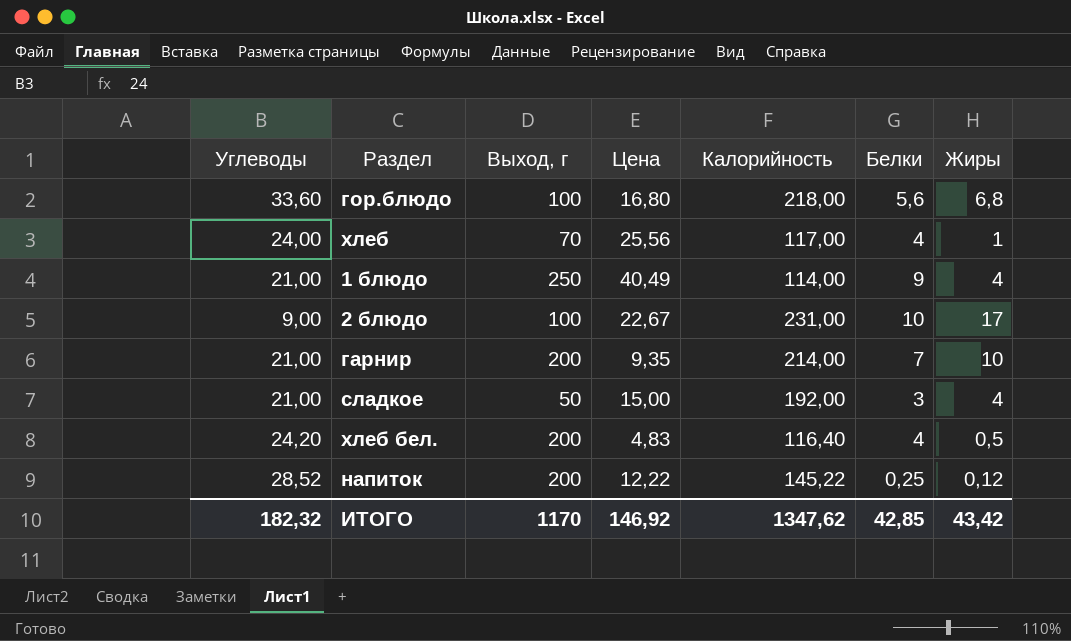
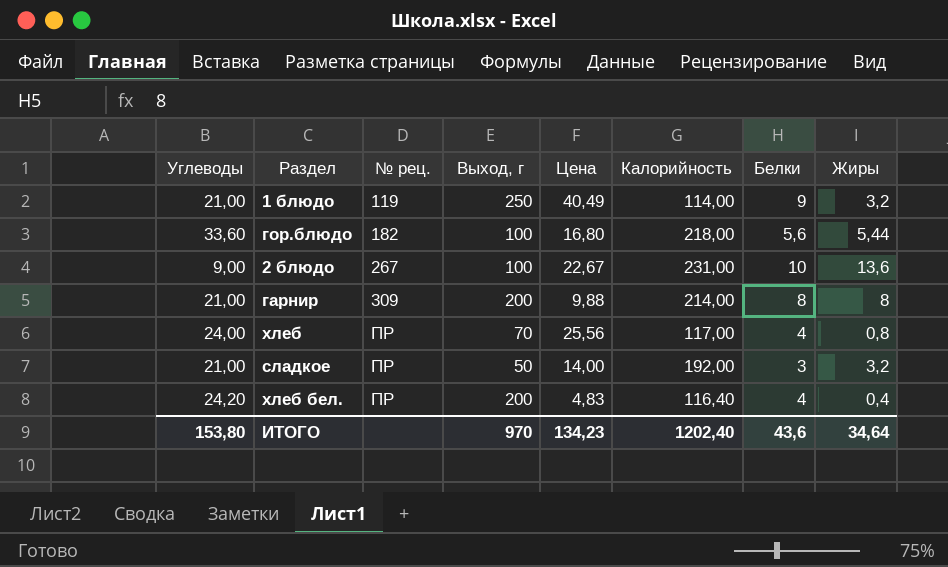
row order: none -> № рец. ascending
column № рец. | position: none -> 3
row напиток: 28,52 | 200 | 12,22 | 145,22 | 0,25 | 0,12 -> none
1 блюдо | Жиры: 4 -> 3,2
гор.блюдо | Жиры: 6,8 -> 5,44
2 блюдо | Жиры: 17 -> 13,6
гарнир | Цена: 9,35 -> 9,88
гарнир | Белки: 7 -> 8
гарнир | Жиры: 10 -> 8
хлеб | Жиры: 1 -> 0,8
сладкое | Цена: 15,00 -> 14,00
сладкое | Жиры: 4 -> 3,2
хлеб бел. | Жиры: 0,5 -> 0,4
ИТОГО | Углеводы: 182,32 -> 153,80
ИТОГО | Выход, г: 1170 -> 970
ИТОГО | Цена: 146,92 -> 134,23
ИТОГО | Калорийность: 1347,62 -> 1202,40
ИТОГО | Белки: 42,85 -> 43,6
ИТОГО | Жиры: 43,42 -> 34,64

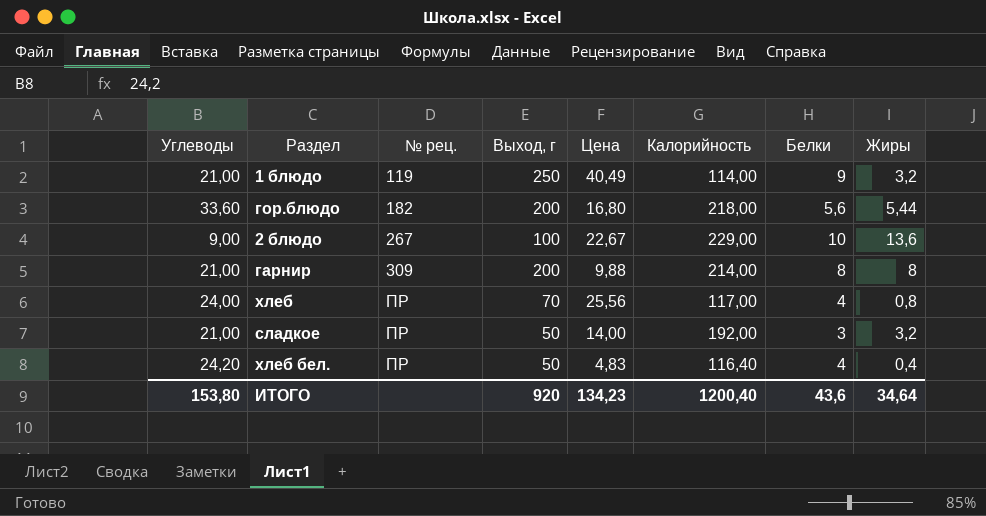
гор.блюдо | Выход, г: 100 -> 200
2 блюдо | Калорийность: 231,00 -> 229,00
хлеб бел. | Выход, г: 200 -> 50
ИТОГО | Выход, г: 970 -> 920
ИТОГО | Калорийность: 1202,40 -> 1200,40

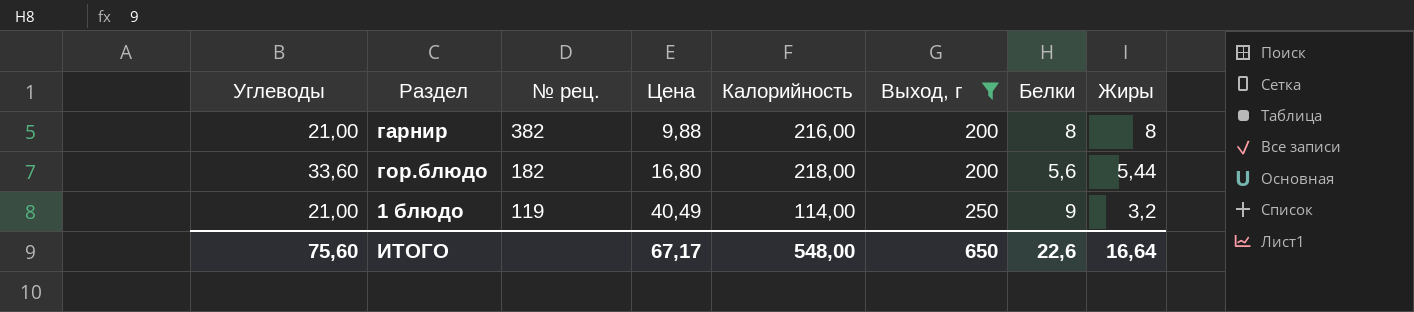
filter: none -> Выход, г >= 200
row order: № рец. ascending -> № рец. descending
column Выход, г | position: 4 -> 6
гарнир | № рец.: 309 -> 382
гарнир | Калорийность: 214,00 -> 216,00
ИТОГО | Углеводы: 153,80 -> 75,60
ИТОГО | Цена: 134,23 -> 67,17
ИТОГО | Калорийность: 1200,40 -> 548,00
ИТОГО | Выход, г: 920 -> 650
ИТОГО | Белки: 43,6 -> 22,6
ИТОГО | Жиры: 34,64 -> 16,64

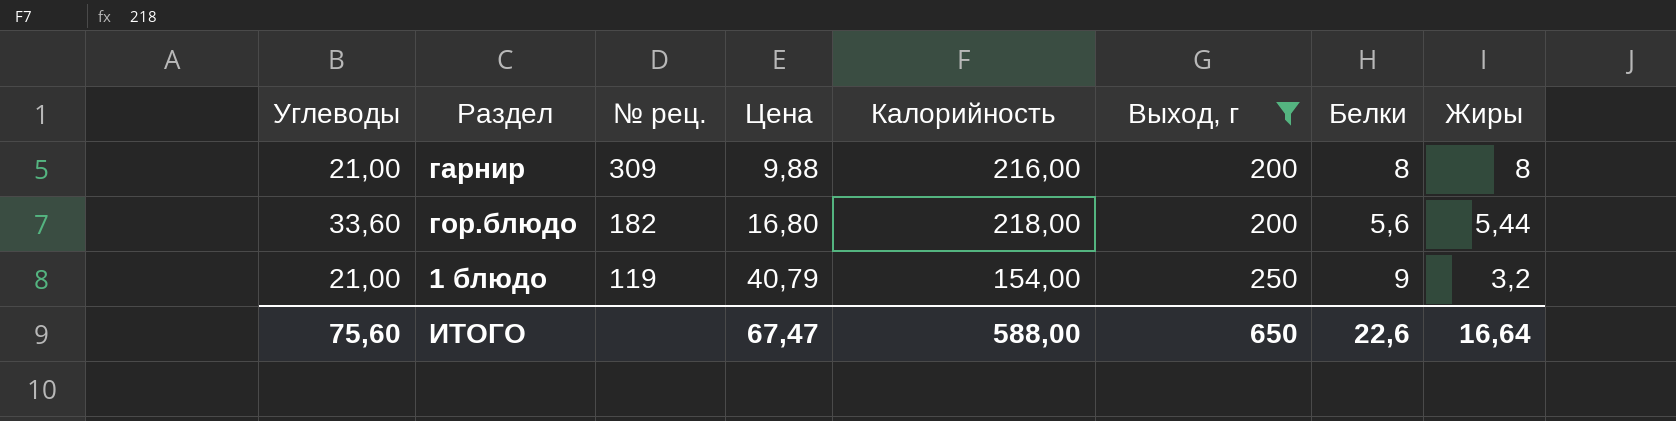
гарнир | № рец.: 382 -> 309
1 блюдо | Цена: 40,49 -> 40,79
1 блюдо | Калорийность: 114,00 -> 154,00
ИТОГО | Цена: 67,17 -> 67,47
ИТОГО | Калорийность: 548,00 -> 588,00

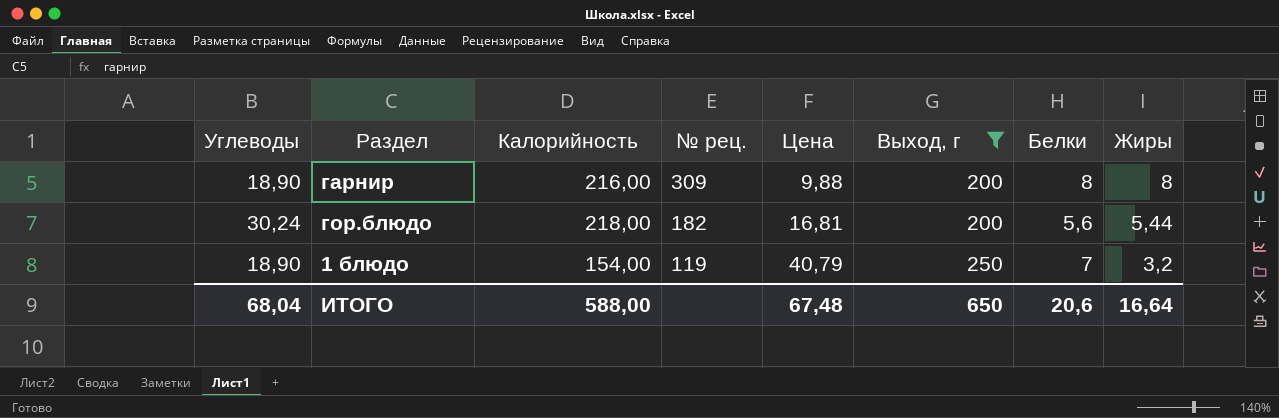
column Калорийность | position: 5 -> 3
гарнир | Углеводы: 21,00 -> 18,90
гор.блюдо | Углеводы: 33,60 -> 30,24
гор.блюдо | Цена: 16,80 -> 16,81
1 блюдо | Углеводы: 21,00 -> 18,90
1 блюдо | Белки: 9 -> 7
ИТОГО | Углеводы: 75,60 -> 68,04
ИТОГО | Цена: 67,47 -> 67,48
ИТОГО | Белки: 22,6 -> 20,6

